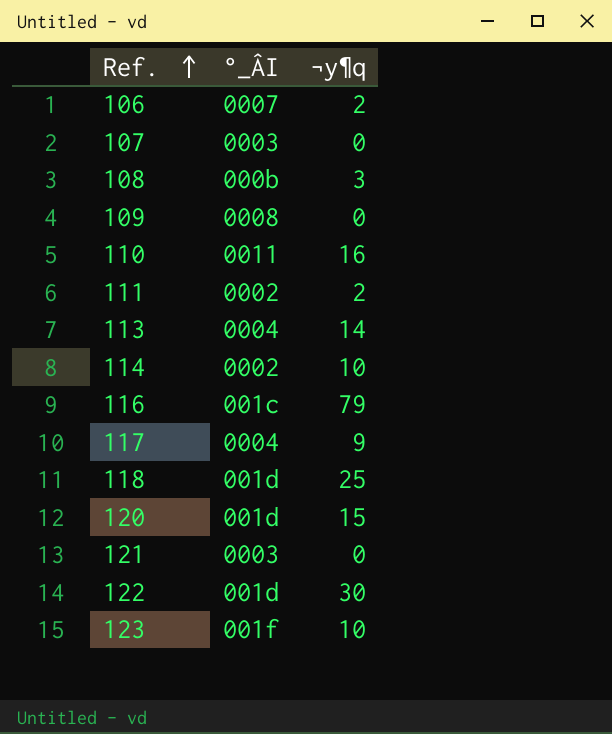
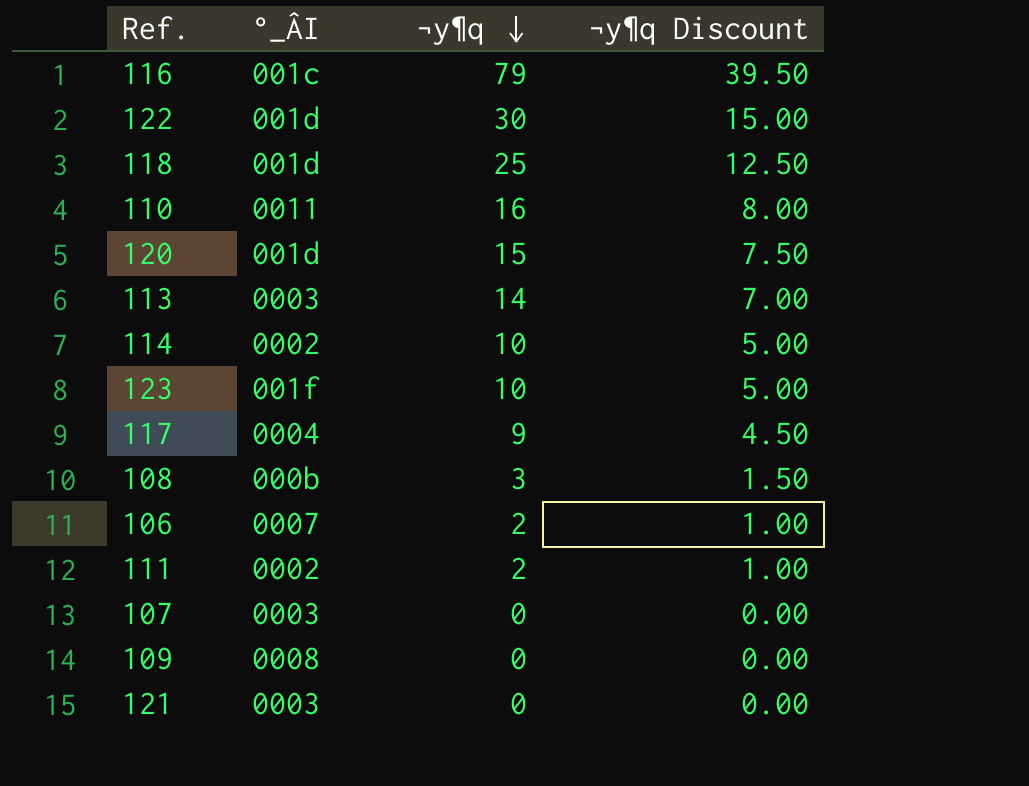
row order: Ref. ascending -> ¬y¶q descending
column ¬y¶q Discount | formula: none -> [¬y¶q] * 0.5
113 | °_ÂI: 0004 -> 0003

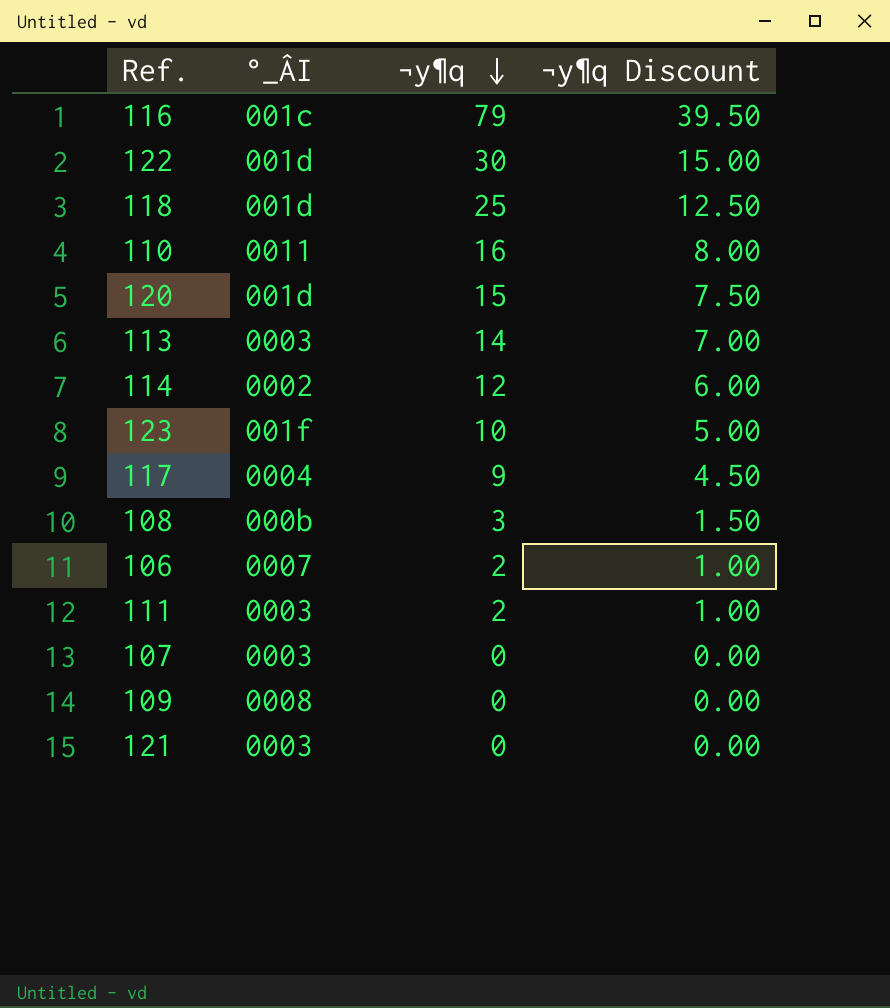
114 | ¬y¶q: 10 -> 12
114 | ¬y¶q Discount: 5.00 -> 6.00
111 | °_ÂI: 0002 -> 0003

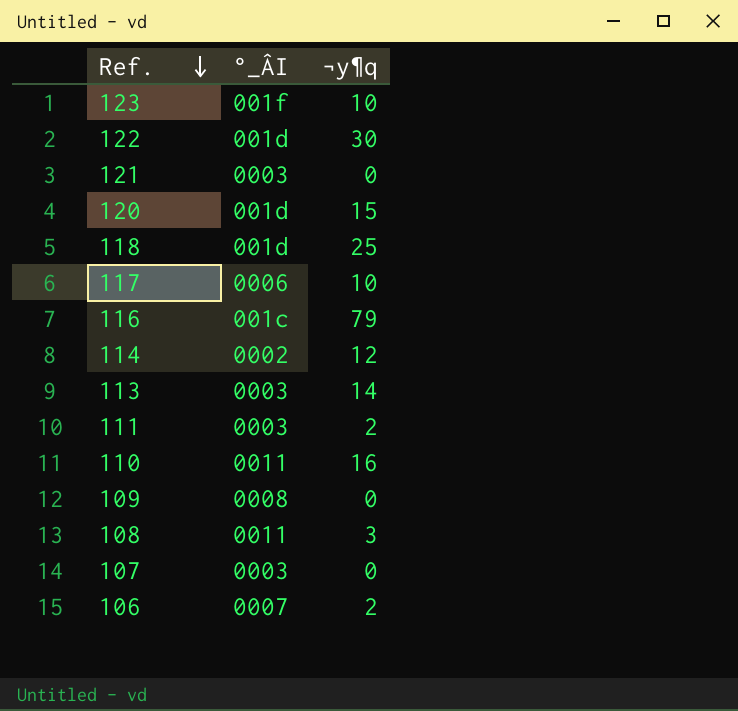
row order: ¬y¶q descending -> Ref. descending
column ¬y¶q Discount | formula: [¬y¶q] * 0.5 -> none
117 | °_ÂI: 0004 -> 0006
117 | ¬y¶q: 9 -> 10
108 | °_ÂI: 000b -> 0011

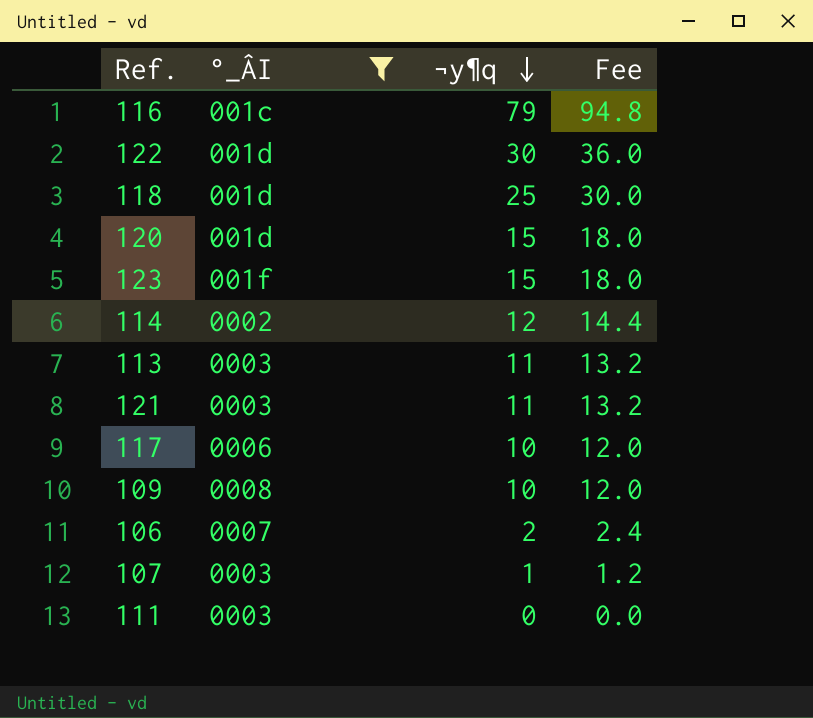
filter: none -> °_ÂI != 0011
row order: Ref. descending -> ¬y¶q descending
column Fee | formula: none -> [¬y¶q] * 1.2
123 | ¬y¶q: 10 -> 15
113 | ¬y¶q: 14 -> 11
121 | ¬y¶q: 0 -> 11
109 | ¬y¶q: 0 -> 10
107 | ¬y¶q: 0 -> 1
111 | ¬y¶q: 2 -> 0

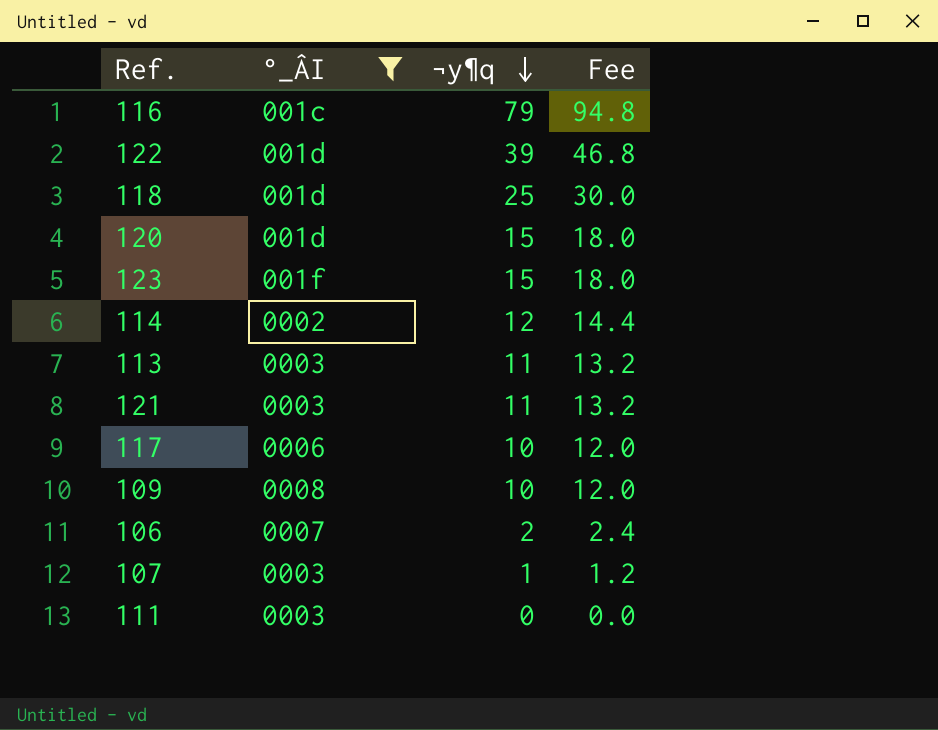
122 | ¬y¶q: 30 -> 39
122 | Fee: 36.0 -> 46.8

